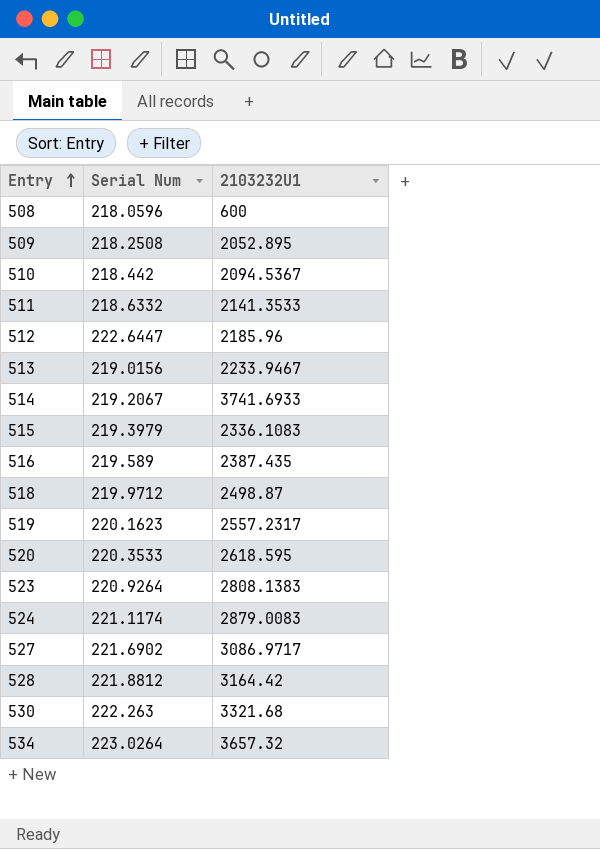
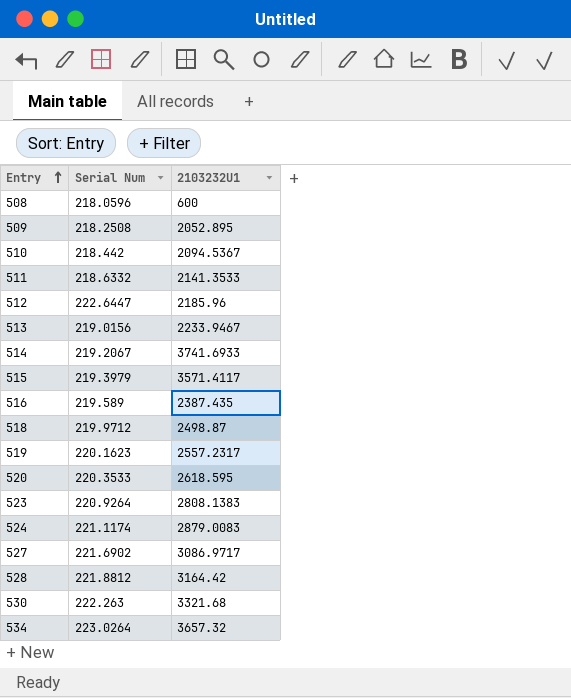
515 | 2103232U1: 2336.1083 -> 3571.4117

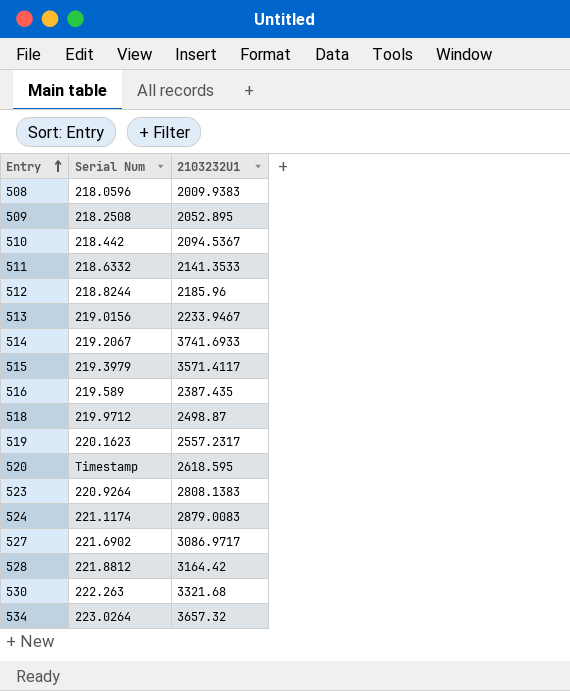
508 | 2103232U1: 600 -> 2009.9383
512 | Serial Num: 222.6447 -> 218.8244
520 | Serial Num: 220.3533 -> Timestamp

